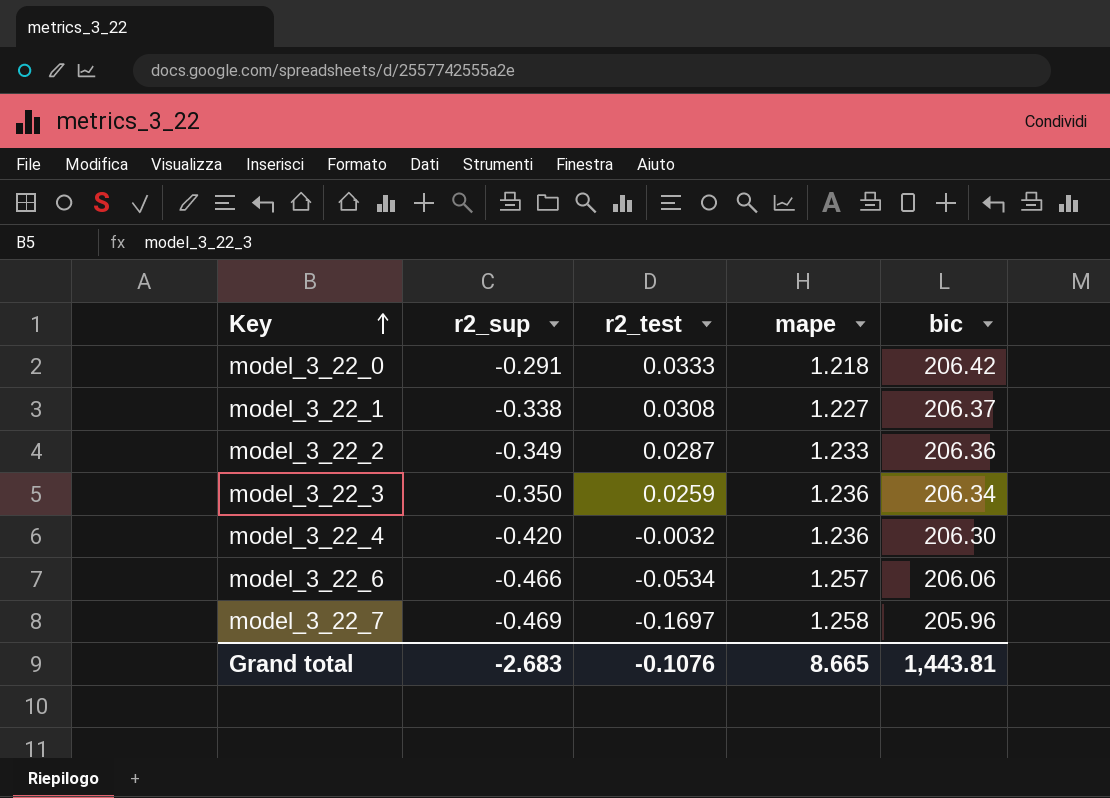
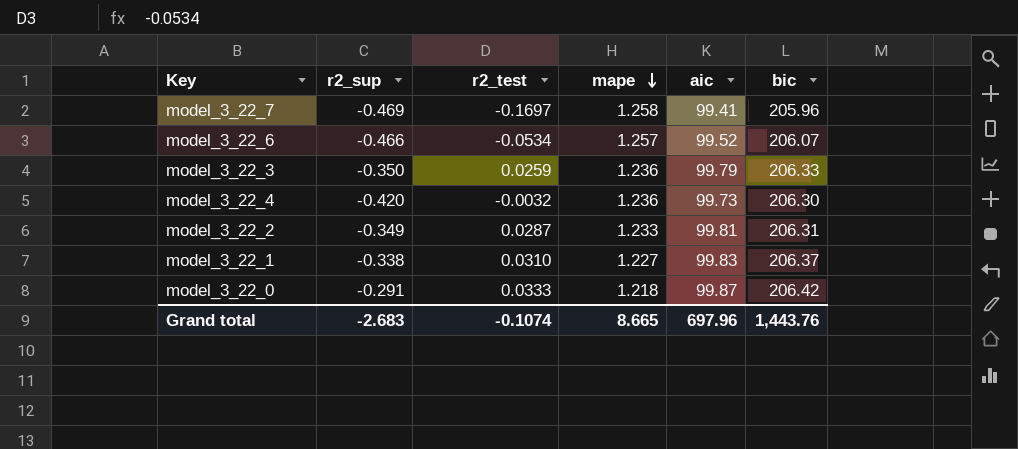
row order: Key ascending -> mape descending
column aic | position: none -> 5
model_3_22_6 | bic: 206.06 -> 206.07
model_3_22_3 | bic: 206.34 -> 206.33
model_3_22_2 | bic: 206.36 -> 206.31
model_3_22_1 | r2_test: 0.0308 -> 0.0310
Grand total | r2_test: -0.1076 -> -0.1074
Grand total | bic: 1,443.81 -> 1,443.76

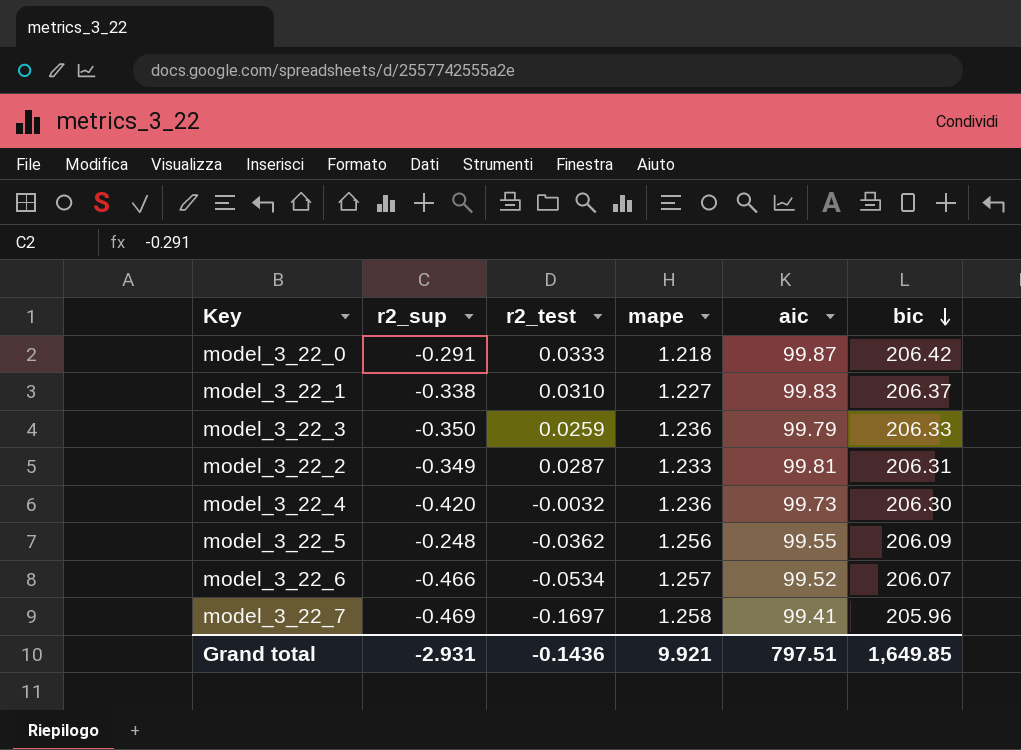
row order: mape descending -> bic descending
row model_3_22_5: none -> -0.248 | -0.0362 | 1.256 | 99.55 | 206.09
Grand total | r2_sup: -2.683 -> -2.931
Grand total | r2_test: -0.1074 -> -0.1436
Grand total | mape: 8.665 -> 9.921
Grand total | aic: 697.96 -> 797.51
Grand total | bic: 1,443.76 -> 1,649.85

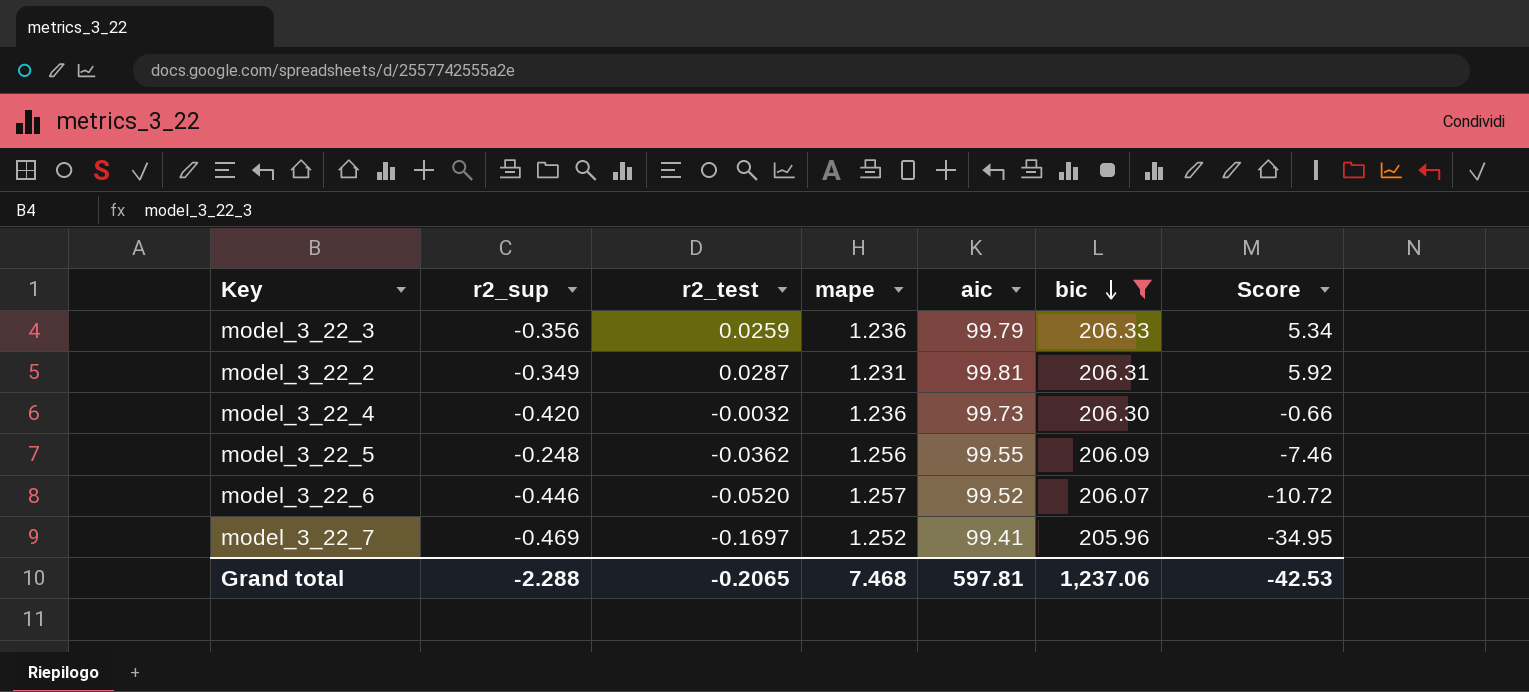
filter: none -> bic <= 206.33
column Score | formula: none -> [r2_test] * [bic]
model_3_22_3 | r2_sup: -0.350 -> -0.356
model_3_22_2 | mape: 1.233 -> 1.231
model_3_22_6 | r2_sup: -0.466 -> -0.446
model_3_22_6 | r2_test: -0.0534 -> -0.0520
model_3_22_7 | mape: 1.258 -> 1.252
Grand total | r2_sup: -2.931 -> -2.288
Grand total | r2_test: -0.1436 -> -0.2065
Grand total | mape: 9.921 -> 7.468
Grand total | aic: 797.51 -> 597.81
Grand total | bic: 1,649.85 -> 1,237.06

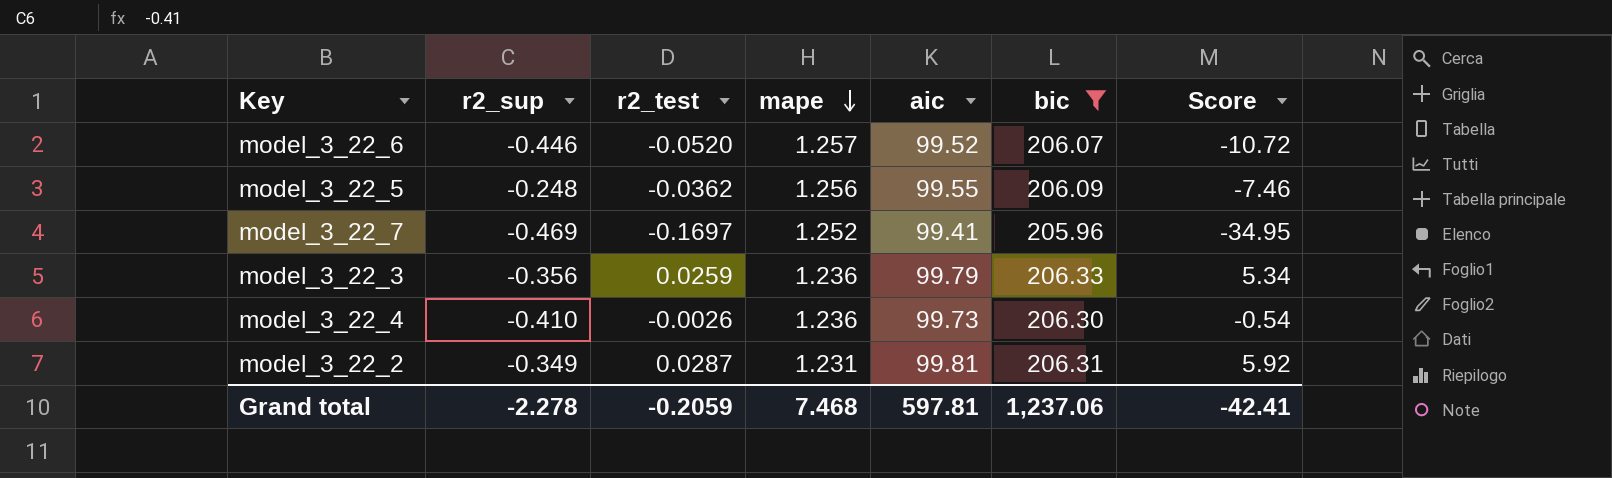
row order: bic descending -> mape descending
model_3_22_4 | r2_sup: -0.420 -> -0.410
model_3_22_4 | r2_test: -0.0032 -> -0.0026
model_3_22_4 | Score: -0.66 -> -0.54
Grand total | r2_sup: -2.288 -> -2.278
Grand total | r2_test: -0.2065 -> -0.2059
Grand total | Score: -42.53 -> -42.41

